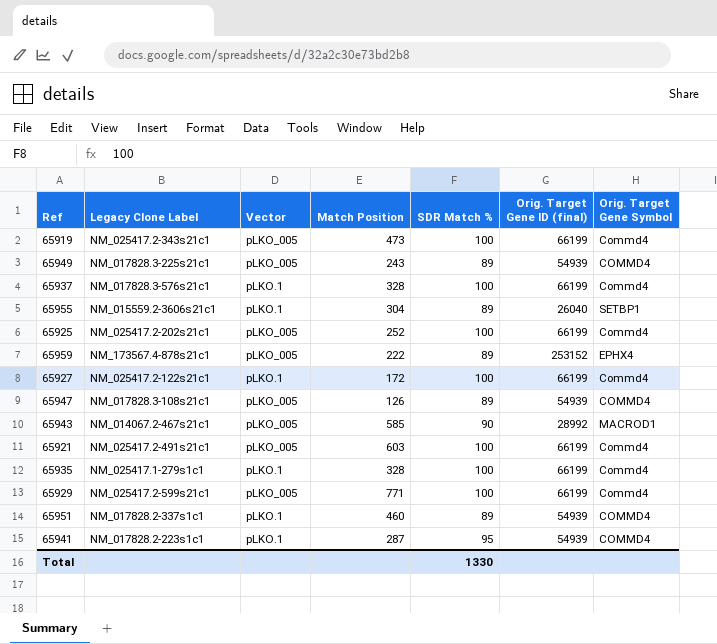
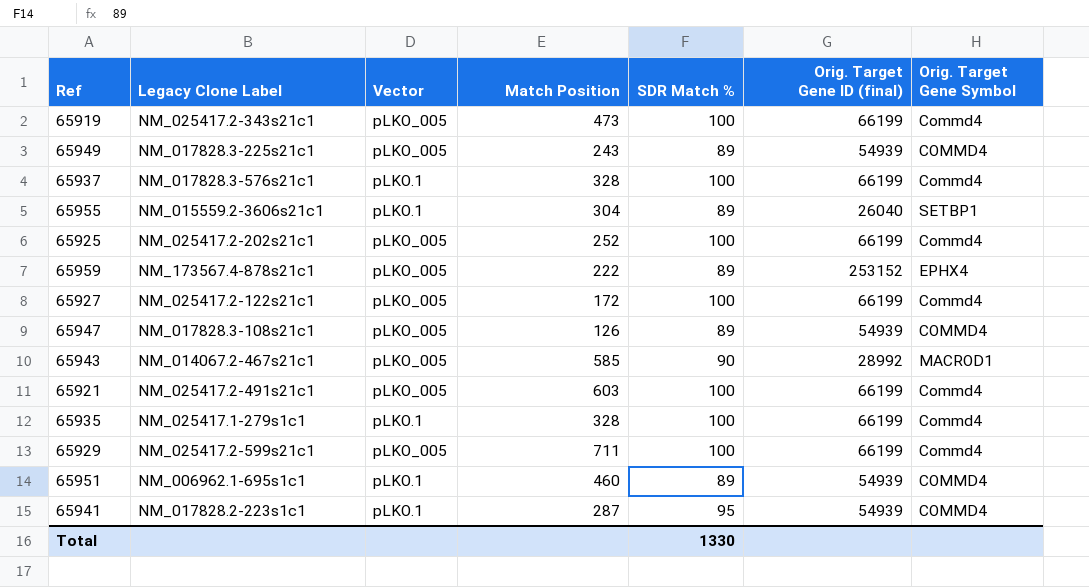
65927 | Vector: pLKO.1 -> pLKO_005
65929 | Match Position: 771 -> 711
65951 | Legacy Clone Label: NM_017828.2-337s1c1 -> NM_006962.1-695s1c1

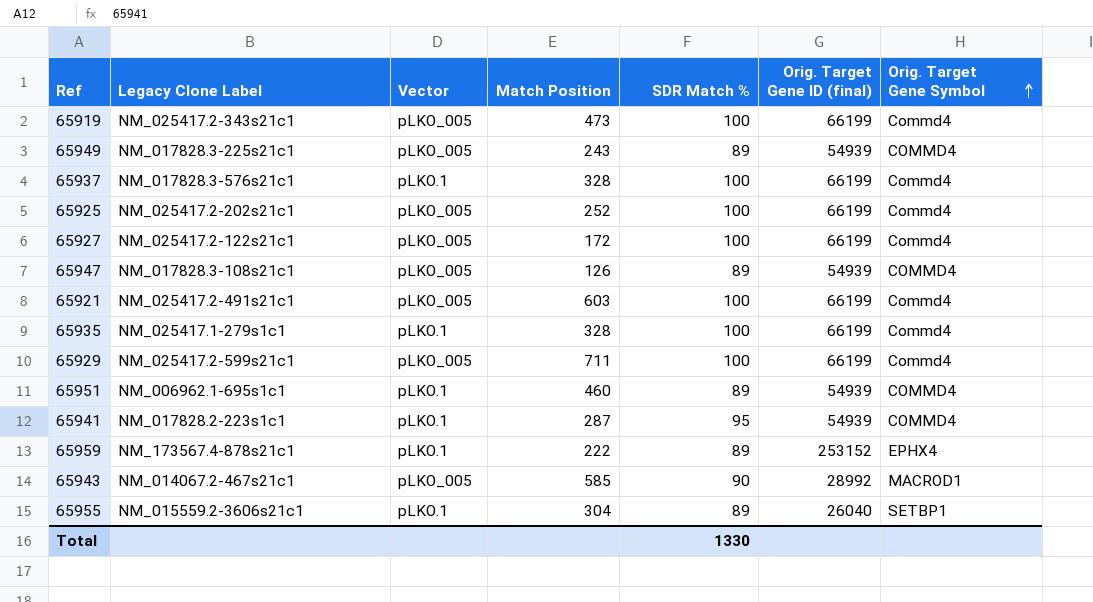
row order: none -> Orig. Target Gene Symbol ascending
65959 | Vector: pLKO_005 -> pLKO.1

